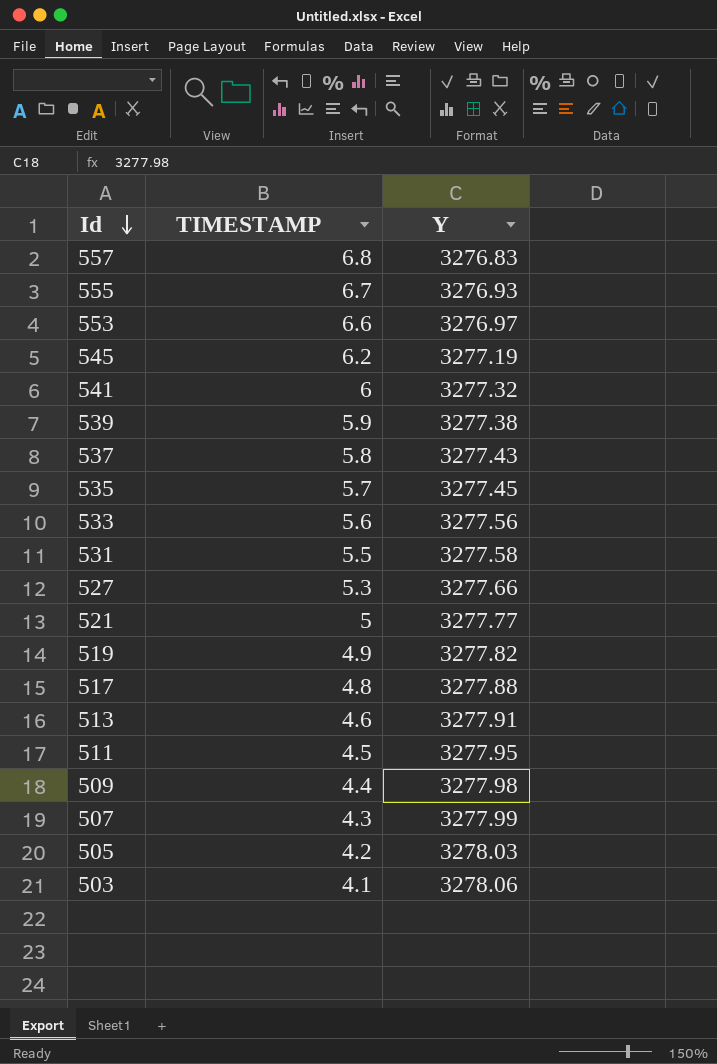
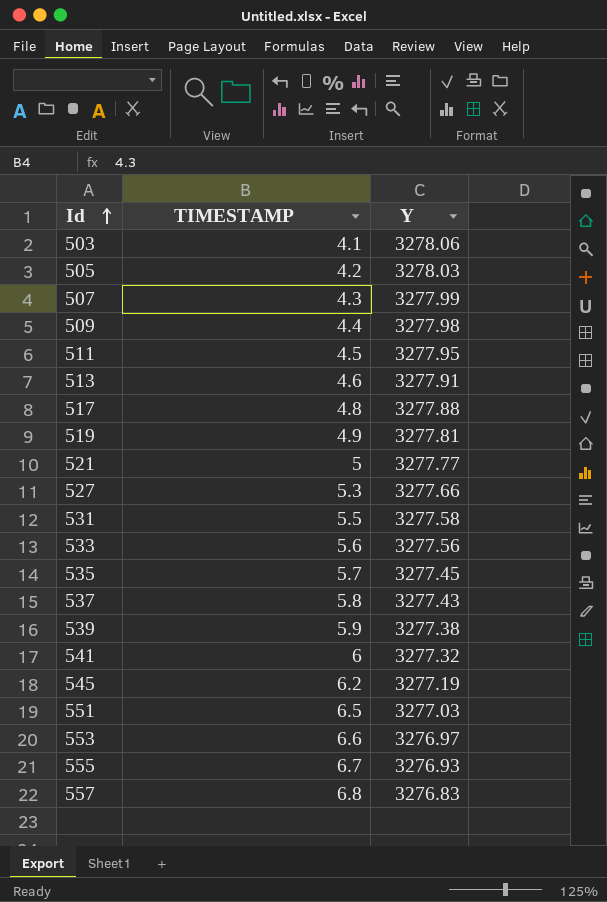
row order: Id descending -> Id ascending
519 | Y: 3277.82 -> 3277.81
row 551: none -> 6.5 | 3277.03

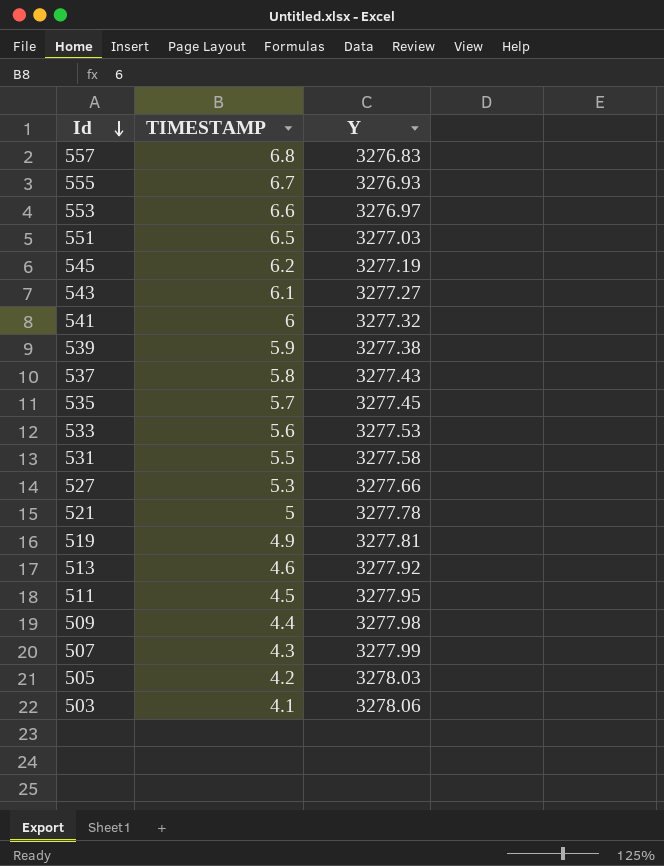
row order: Id ascending -> Id descending
row 517: 4.8 | 3277.88 -> none
row 543: none -> 6.1 | 3277.27
533 | Y: 3277.56 -> 3277.53
521 | Y: 3277.77 -> 3277.78
513 | Y: 3277.91 -> 3277.92

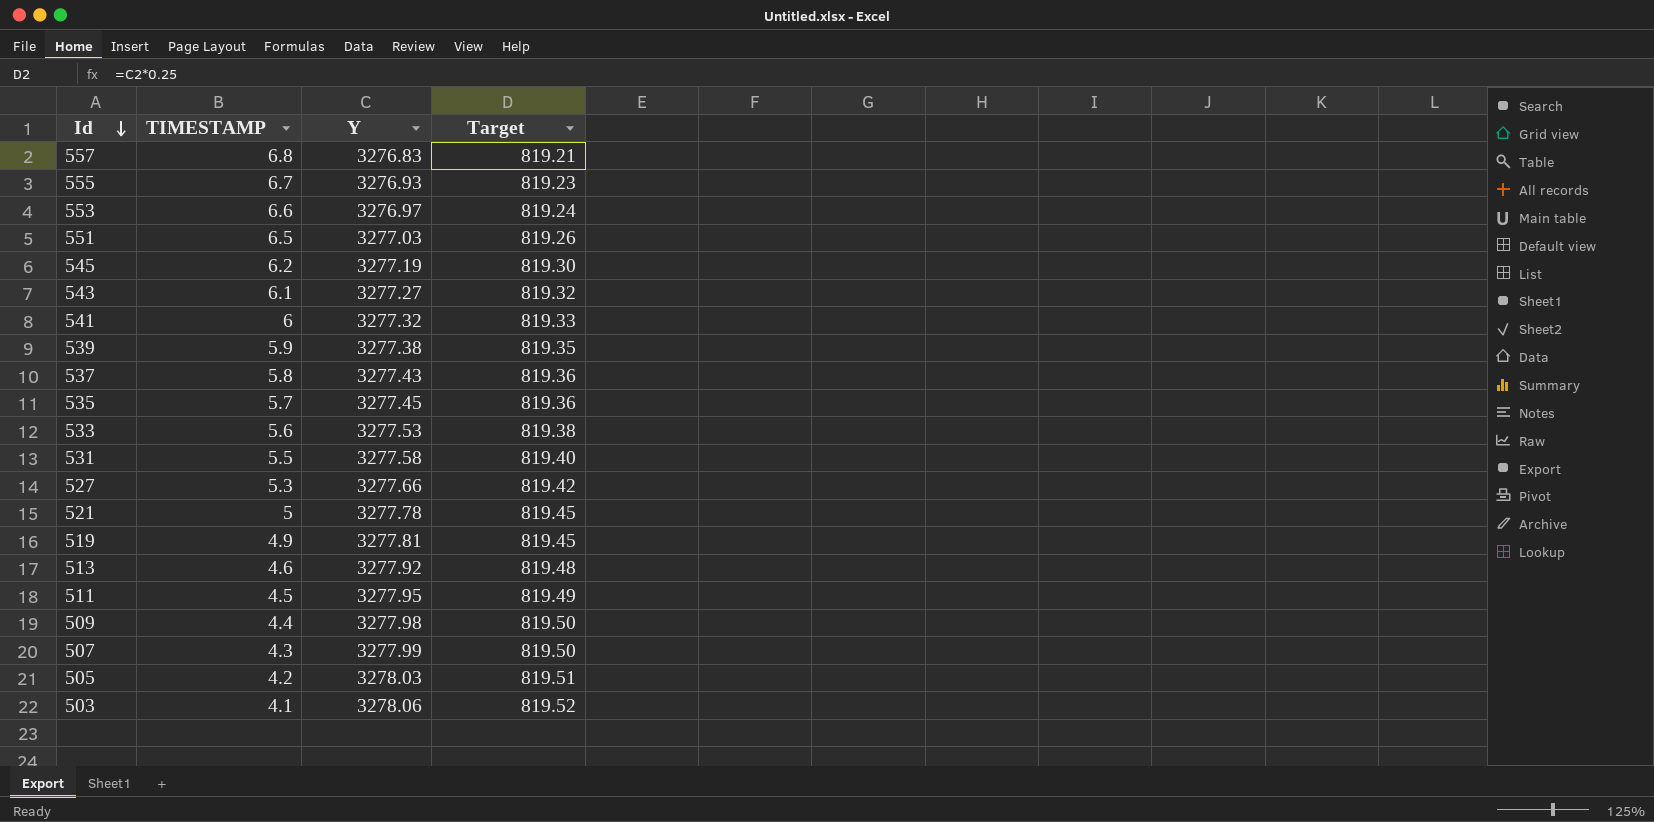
column Target | formula: none -> [Y] * 0.25

